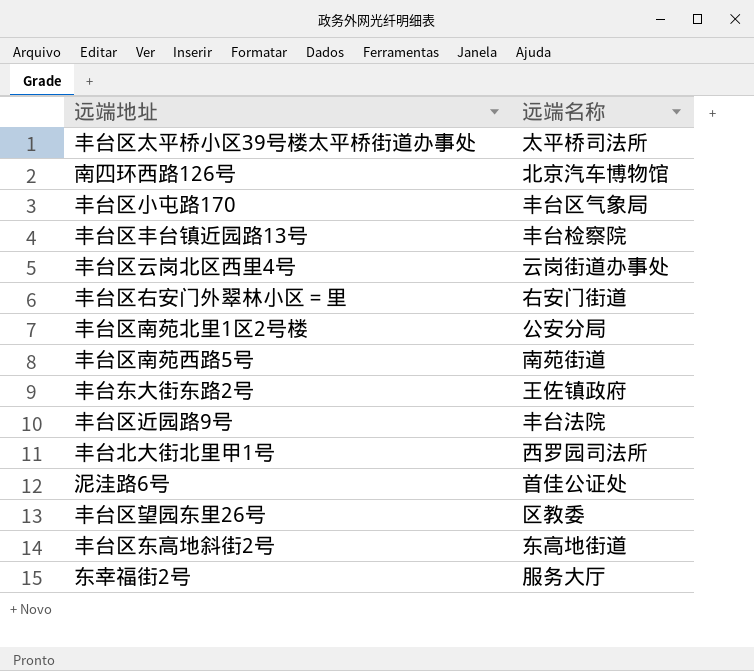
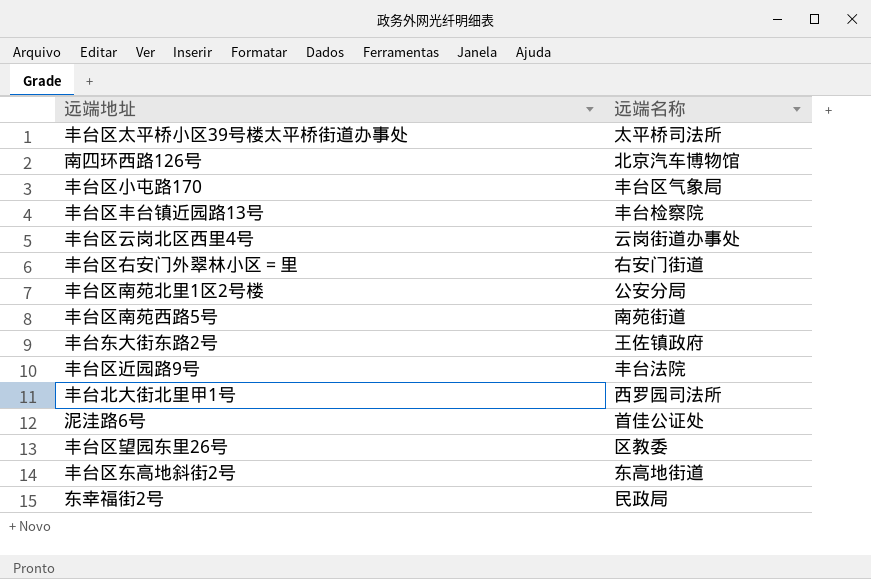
东幸福街2号 | 远端名称: 服务大厅 -> 民政局

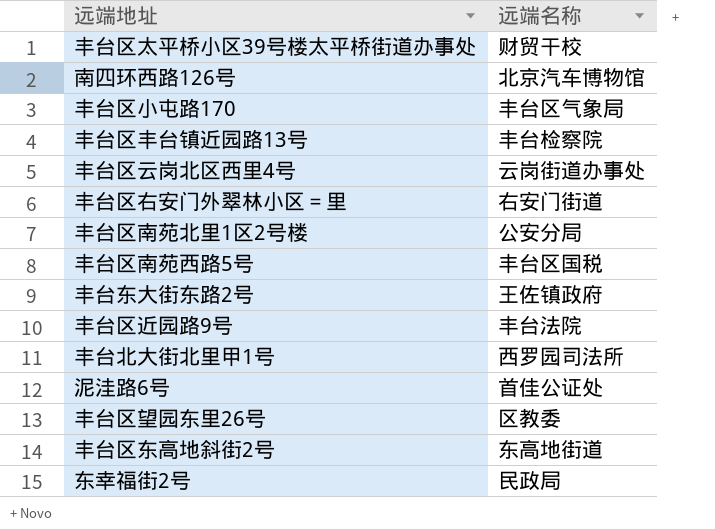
丰台区太平桥小区39号楼太平桥街道办事处 | 远端名称: 太平桥司法所 -> 财贸干校
丰台区南苑西路5号 | 远端名称: 南苑街道 -> 丰台区国税

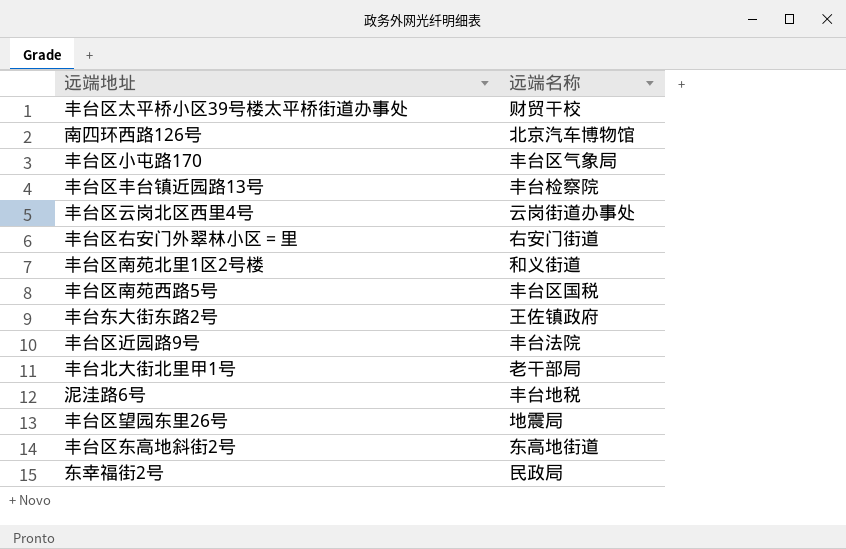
丰台区南苑北里1区2号楼 | 远端名称: 公安分局 -> 和义街道
丰台北大街北里甲1号 | 远端名称: 西罗园司法所 -> 老干部局
泥洼路6号 | 远端名称: 首佳公证处 -> 丰台地税
丰台区望园东里26号 | 远端名称: 区教委 -> 地震局

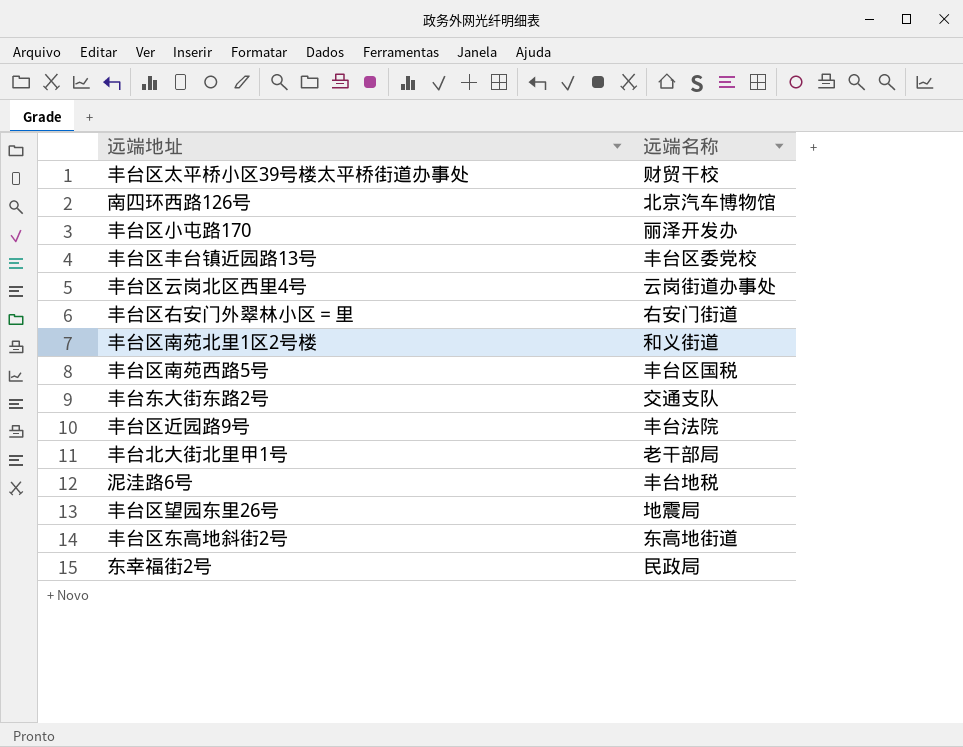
丰台区小屯路170 | 远端名称: 丰台区气象局 -> 丽泽开发办
丰台区丰台镇近园路13号 | 远端名称: 丰台检察院 -> 丰台区委党校
丰台东大街东路2号 | 远端名称: 王佐镇政府 -> 交通支队

